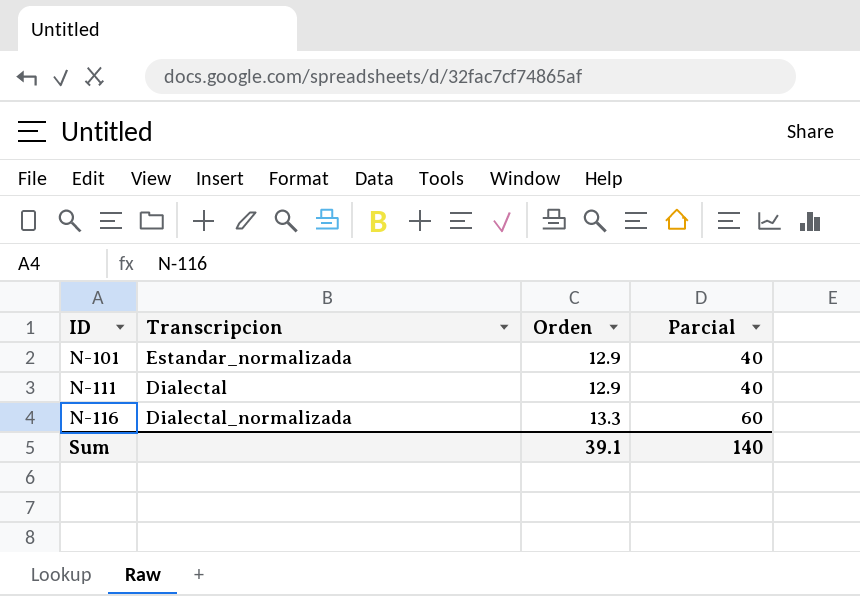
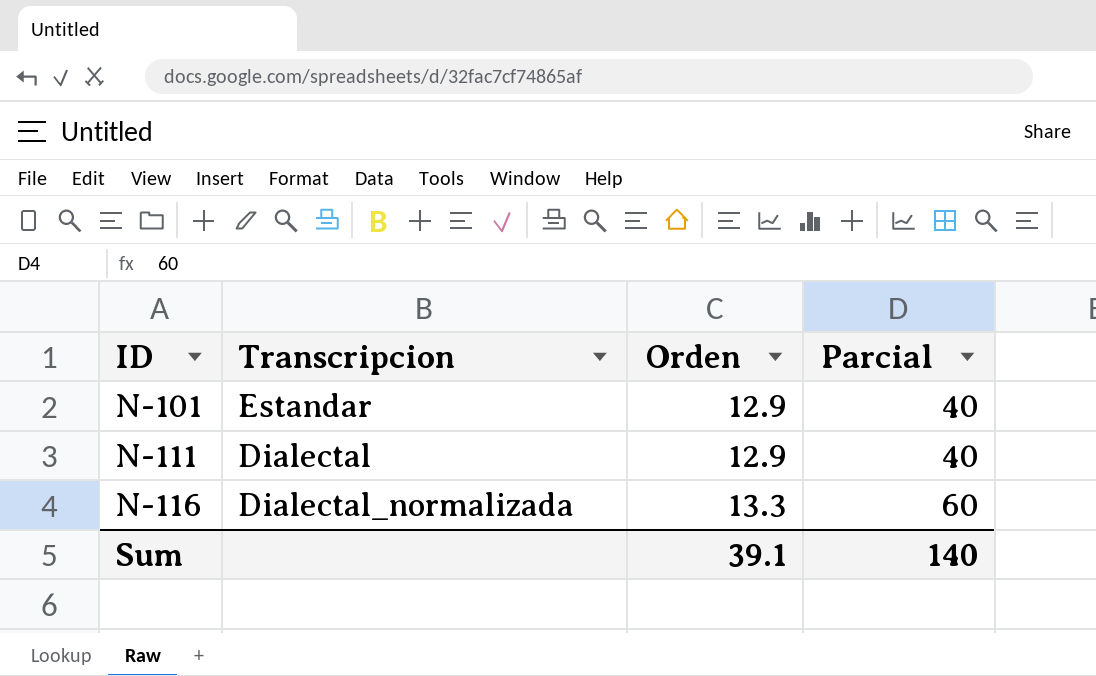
N-101 | Transcripcion: Estandar_normalizada -> Estandar

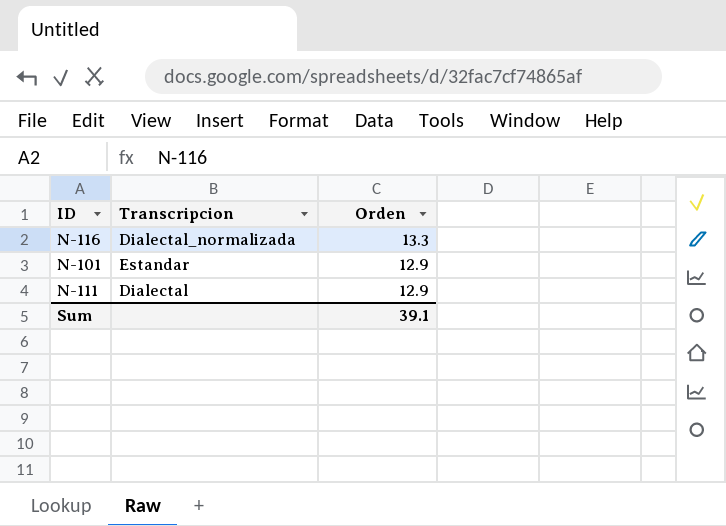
row order: ID ascending -> Orden descending
column Parcial | position: 4 -> none

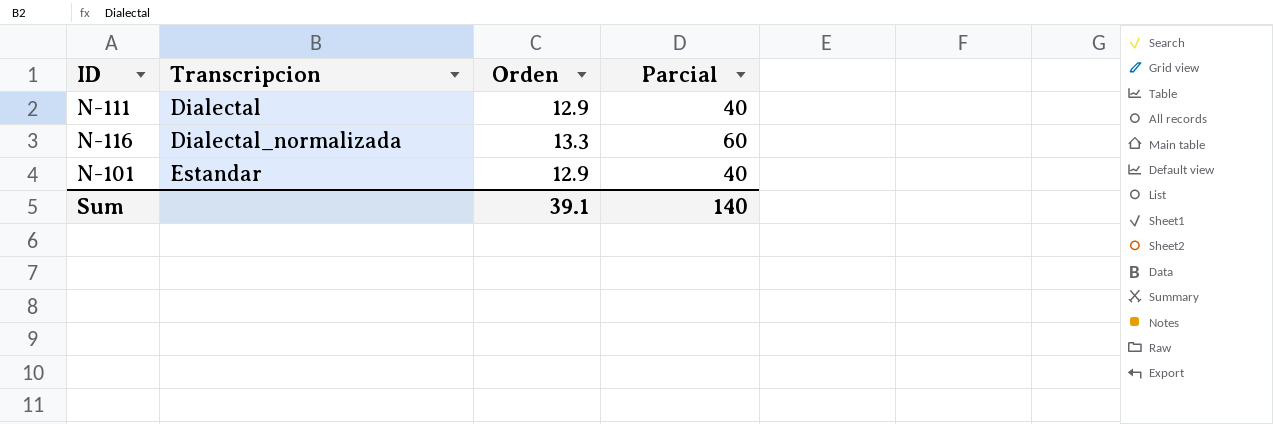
row order: Orden descending -> Transcripcion ascending
column Parcial | position: none -> 4

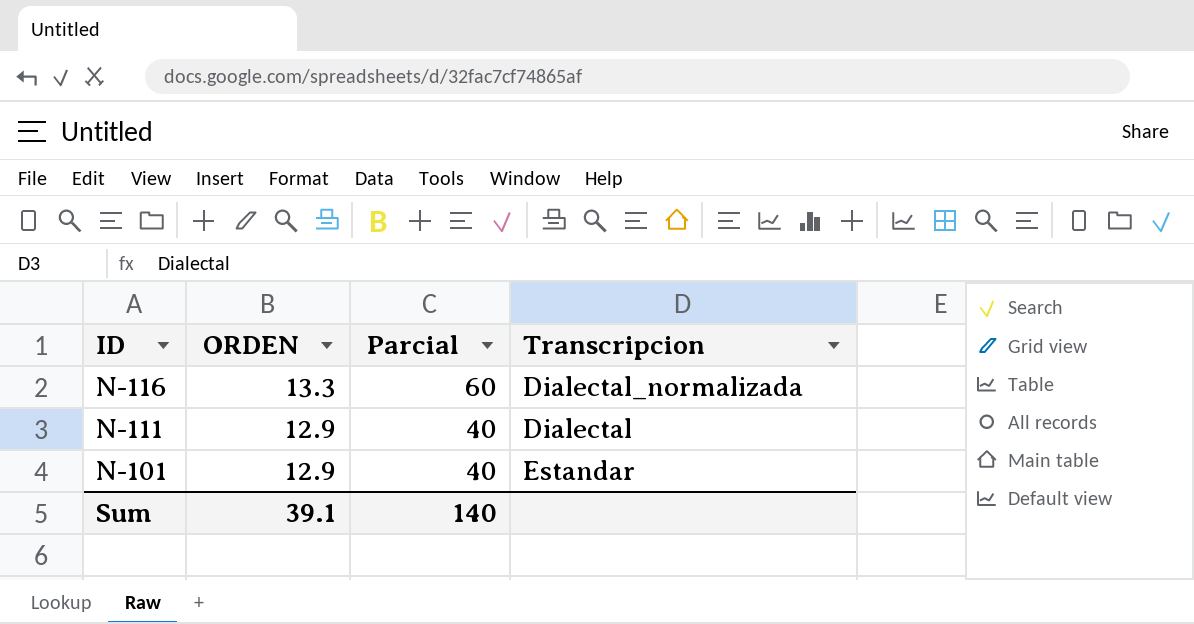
row order: Transcripcion ascending -> ID descending
column name: Orden -> ORDEN
column Transcripcion | position: 2 -> 4

